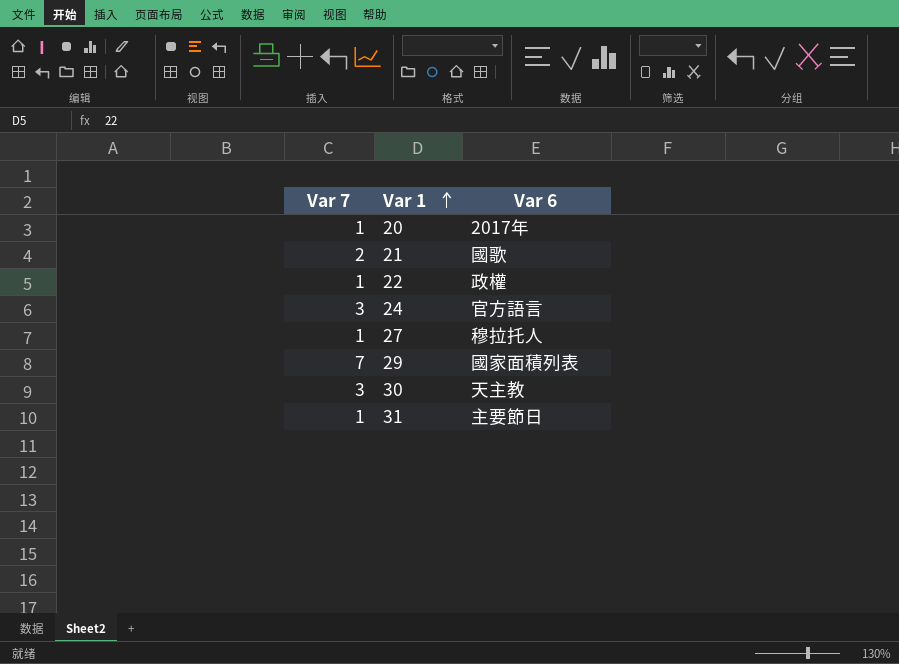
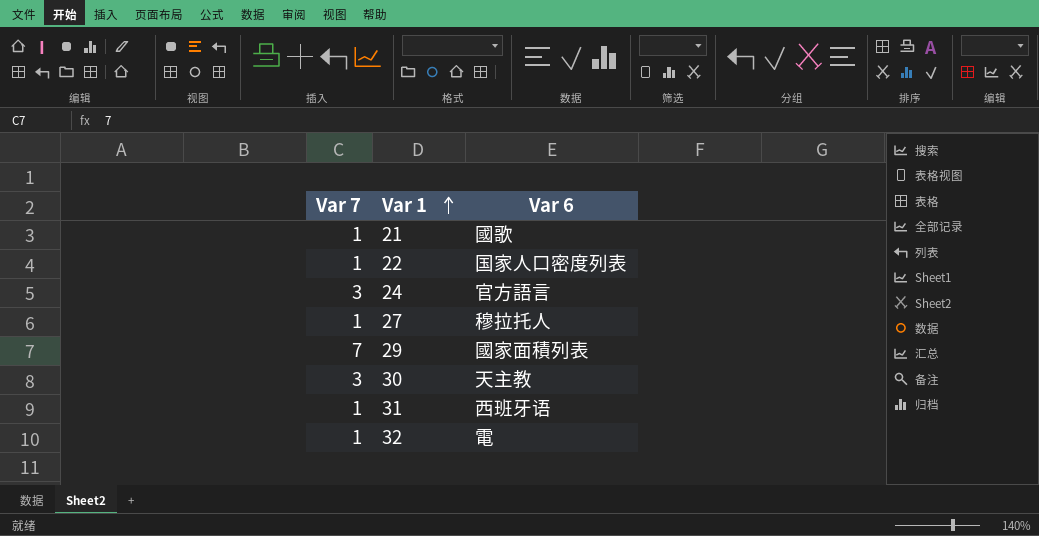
row 20: 1 | 2017年 -> none
21 | Var 7: 2 -> 1
22 | Var 6: 政權 -> 国家人口密度列表
31 | Var 6: 主要節日 -> 西班牙语
row 32: none -> 1 | 電

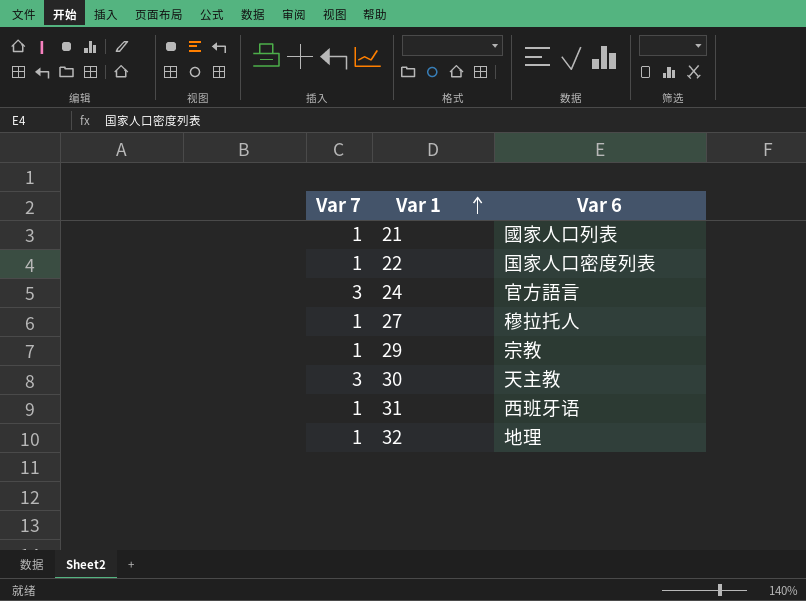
21 | Var 6: 國歌 -> 國家人口列表
29 | Var 7: 7 -> 1
29 | Var 6: 國家面積列表 -> 宗教
32 | Var 6: 電 -> 地理

